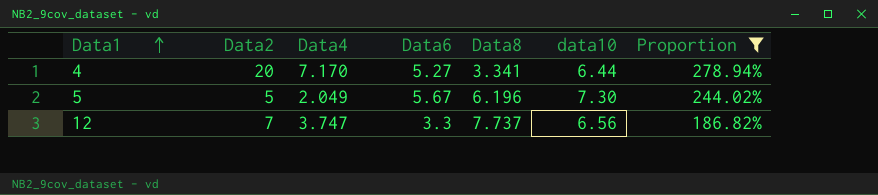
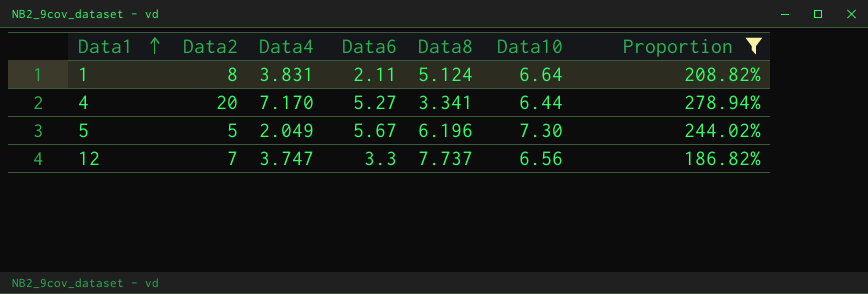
column name: data10 -> Data10
row 1: none -> 8 | 3.831 | 2.11 | 5.124 | 6.64 | 208.82%

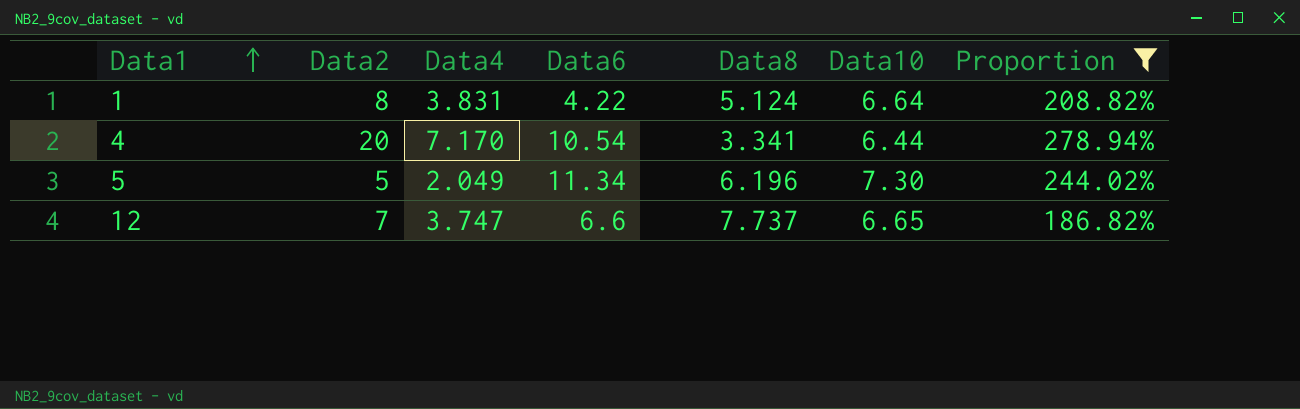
1 | Data6: 2.11 -> 4.22
4 | Data6: 5.27 -> 10.54
5 | Data6: 5.67 -> 11.34
12 | Data6: 3.3 -> 6.6
12 | Data10: 6.56 -> 6.65

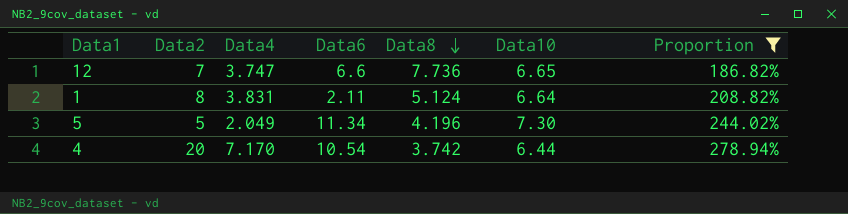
row order: Data1 ascending -> Data8 descending
12 | Data8: 7.737 -> 7.736
1 | Data6: 4.22 -> 2.11
5 | Data8: 6.196 -> 4.196
4 | Data8: 3.341 -> 3.742

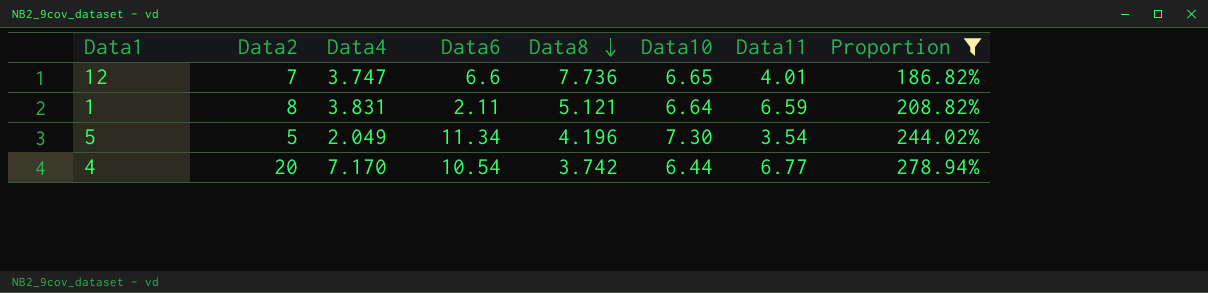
column Data11 | position: none -> 7
1 | Data8: 5.124 -> 5.121

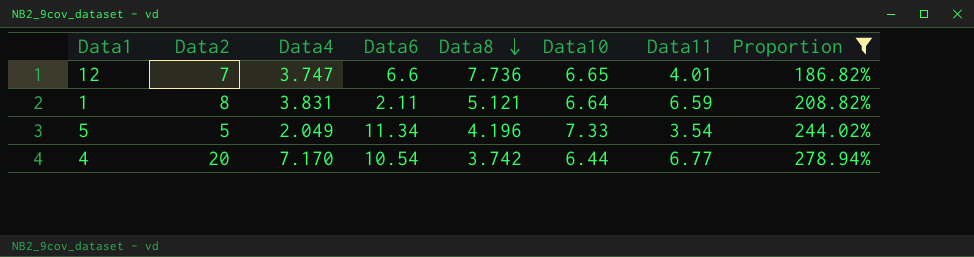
5 | Data10: 7.30 -> 7.33

